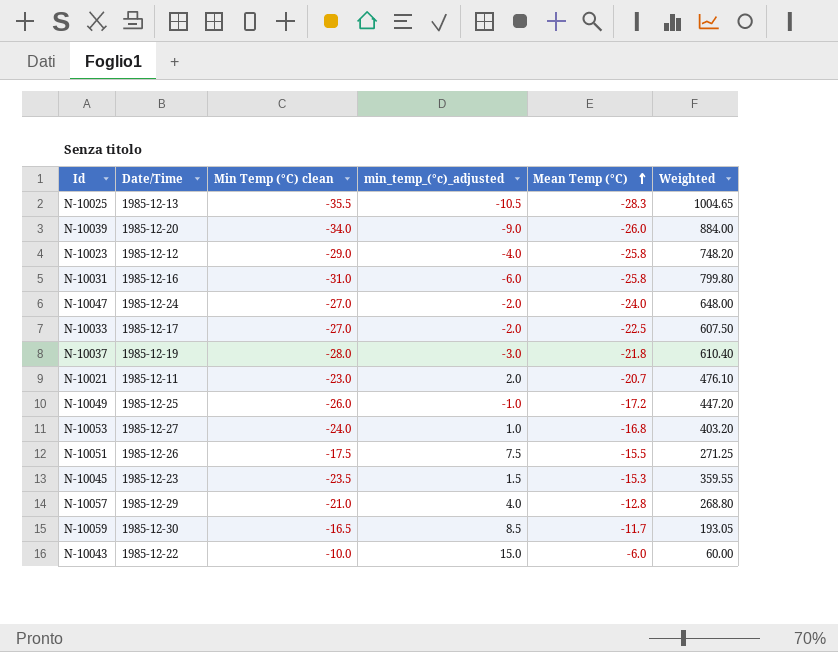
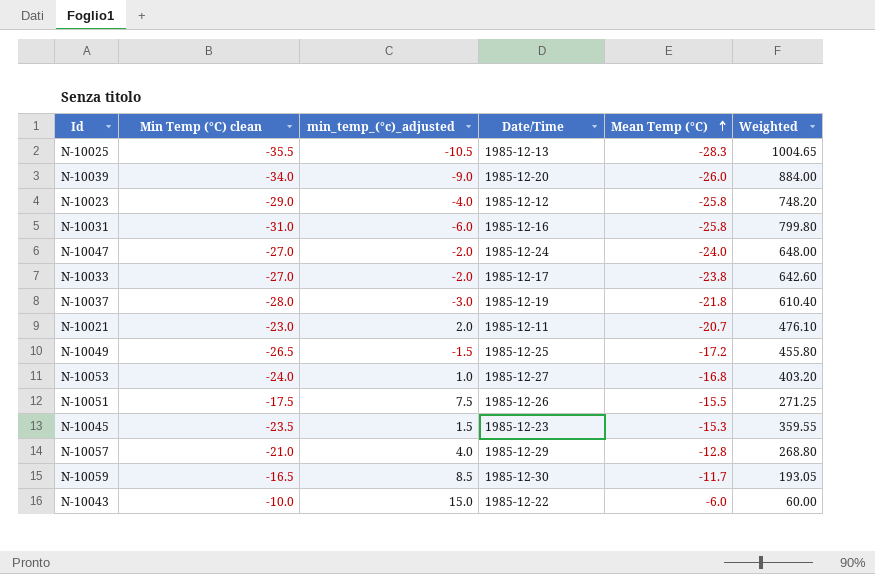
column Date/Time | position: 2 -> 4
N-10033 | Mean Temp (°C): -22.5 -> -23.8
N-10033 | Weighted: 607.50 -> 642.60
N-10049 | Min Temp (°C) clean: -26.0 -> -26.5
N-10049 | min_temp_(°c)_adjusted: -1.0 -> -1.5
N-10049 | Weighted: 447.20 -> 455.80

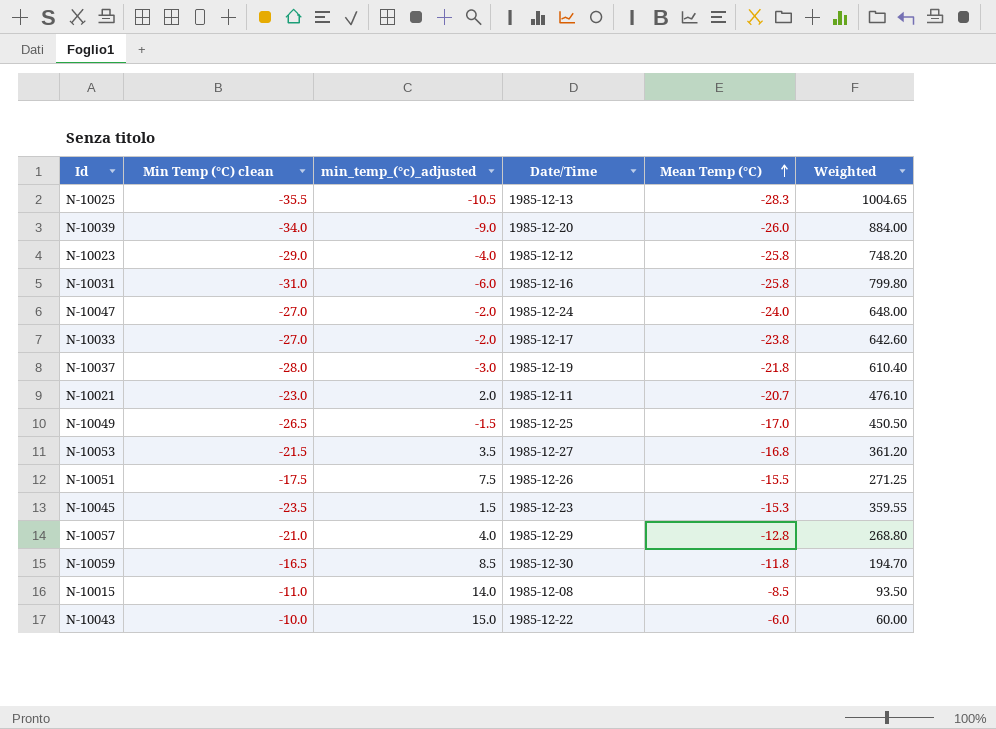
N-10049 | Mean Temp (°C): -17.2 -> -17.0
N-10049 | Weighted: 455.80 -> 450.50
N-10053 | Min Temp (°C) clean: -24.0 -> -21.5
N-10053 | min_temp_(°c)_adjusted: 1.0 -> 3.5
N-10053 | Weighted: 403.20 -> 361.20
N-10059 | Mean Temp (°C): -11.7 -> -11.8
N-10059 | Weighted: 193.05 -> 194.70
row N-10015: none -> -11.0 | 14.0 | 1985-12-08 | -8.5 | 93.50

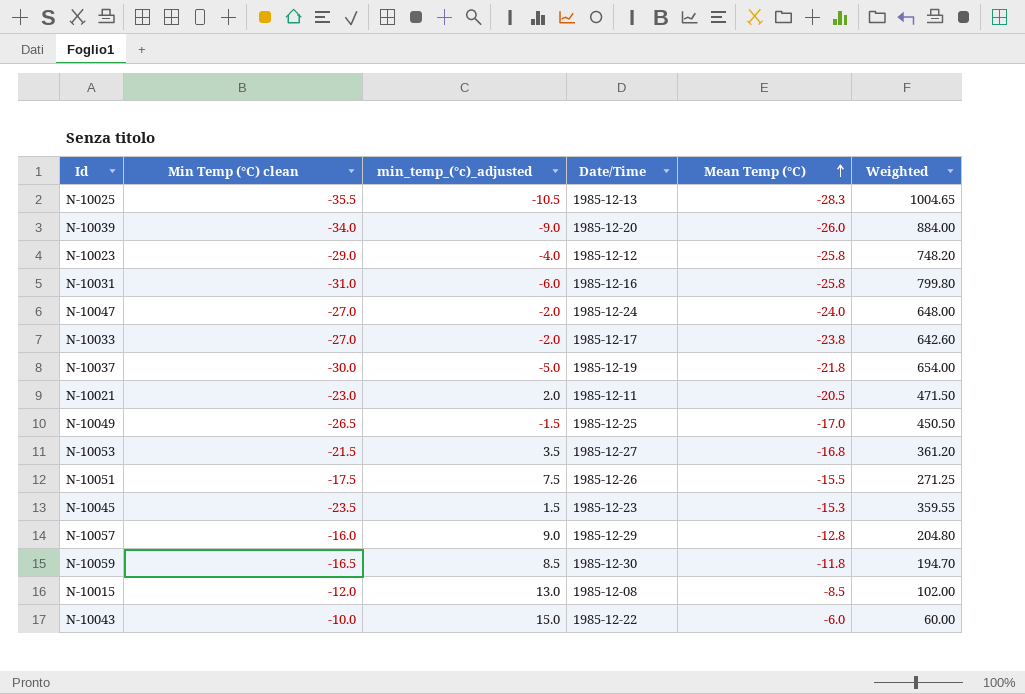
N-10037 | Min Temp (°C) clean: -28.0 -> -30.0
N-10037 | min_temp_(°c)_adjusted: -3.0 -> -5.0
N-10037 | Weighted: 610.40 -> 654.00
N-10021 | Mean Temp (°C): -20.7 -> -20.5
N-10021 | Weighted: 476.10 -> 471.50
N-10057 | Min Temp (°C) clean: -21.0 -> -16.0
N-10057 | min_temp_(°c)_adjusted: 4.0 -> 9.0
N-10057 | Weighted: 268.80 -> 204.80
N-10015 | Min Temp (°C) clean: -11.0 -> -12.0
N-10015 | min_temp_(°c)_adjusted: 14.0 -> 13.0
N-10015 | Weighted: 93.50 -> 102.00

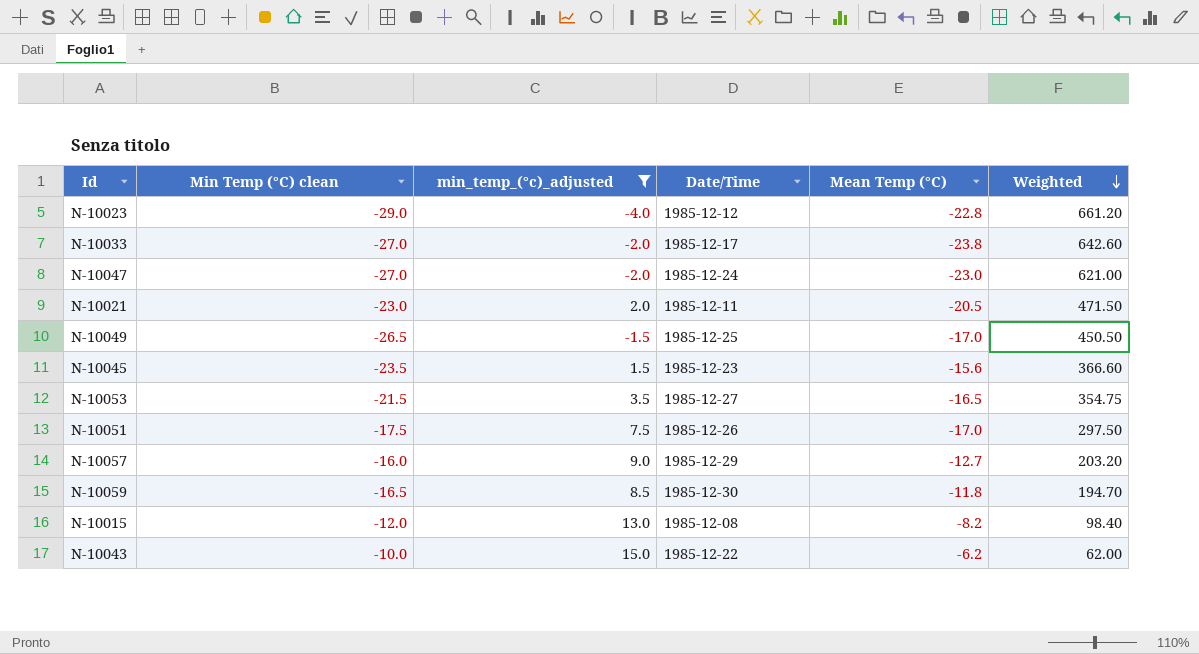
filter: none -> min_temp_(°c)_adjusted >= -4.0
row order: Mean Temp (°C) ascending -> Weighted descending
N-10023 | Mean Temp (°C): -25.8 -> -22.8
N-10023 | Weighted: 748.20 -> 661.20
N-10047 | Mean Temp (°C): -24.0 -> -23.0
N-10047 | Weighted: 648.00 -> 621.00
N-10045 | Mean Temp (°C): -15.3 -> -15.6
N-10045 | Weighted: 359.55 -> 366.60
N-10053 | Mean Temp (°C): -16.8 -> -16.5
N-10053 | Weighted: 361.20 -> 354.75
N-10051 | Mean Temp (°C): -15.5 -> -17.0
N-10051 | Weighted: 271.25 -> 297.50
N-10057 | Mean Temp (°C): -12.8 -> -12.7
N-10057 | Weighted: 204.80 -> 203.20
N-10015 | Mean Temp (°C): -8.5 -> -8.2
N-10015 | Weighted: 102.00 -> 98.40
N-10043 | Mean Temp (°C): -6.0 -> -6.2
N-10043 | Weighted: 60.00 -> 62.00

